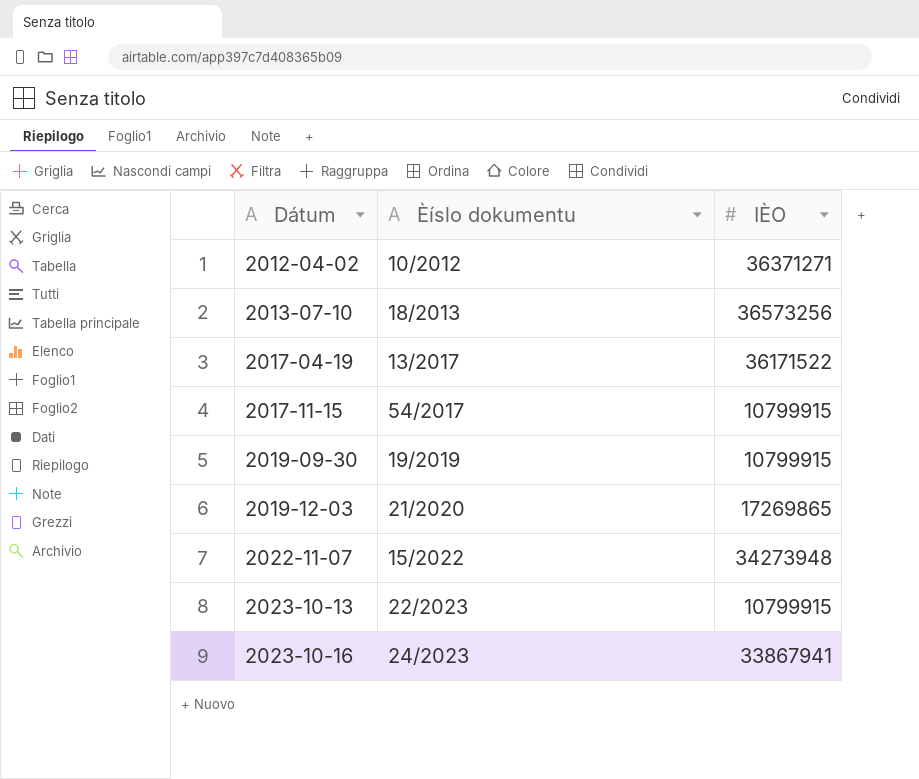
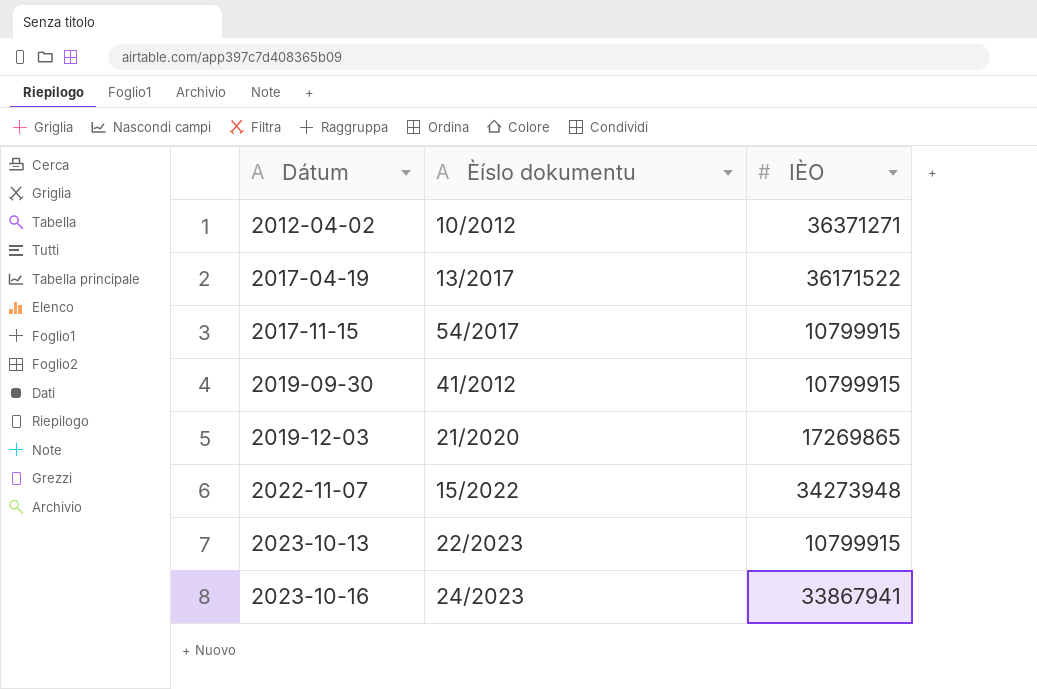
row 2013-07-10: 18/2013 | 36573256 -> none
2019-09-30 | Èíslo dokumentu: 19/2019 -> 41/2012

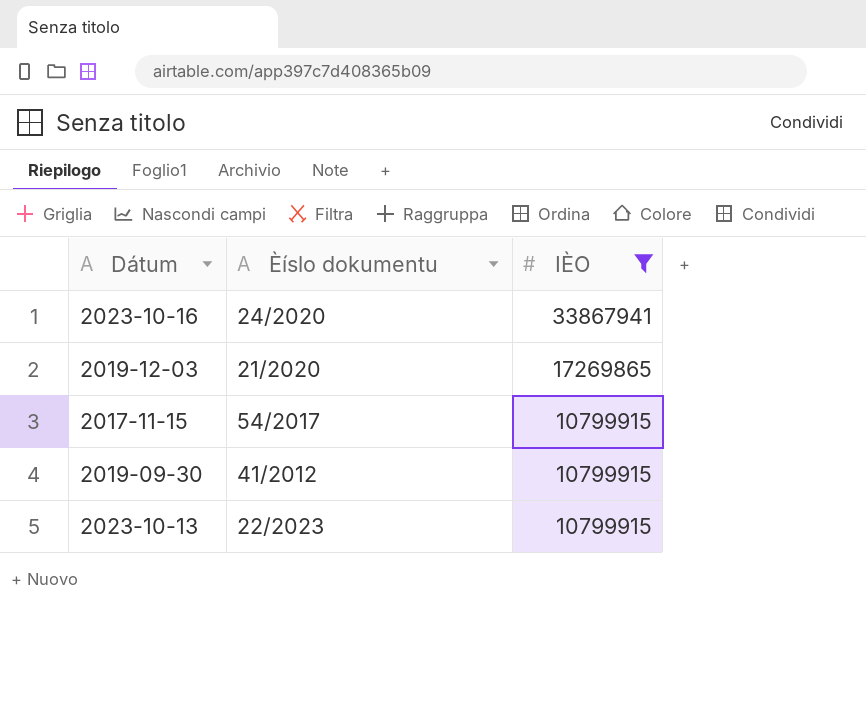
filter: none -> IÈO <= 33867941
row order: Dátum ascending -> IÈO descending
2023-10-16 | Èíslo dokumentu: 24/2023 -> 24/2020

